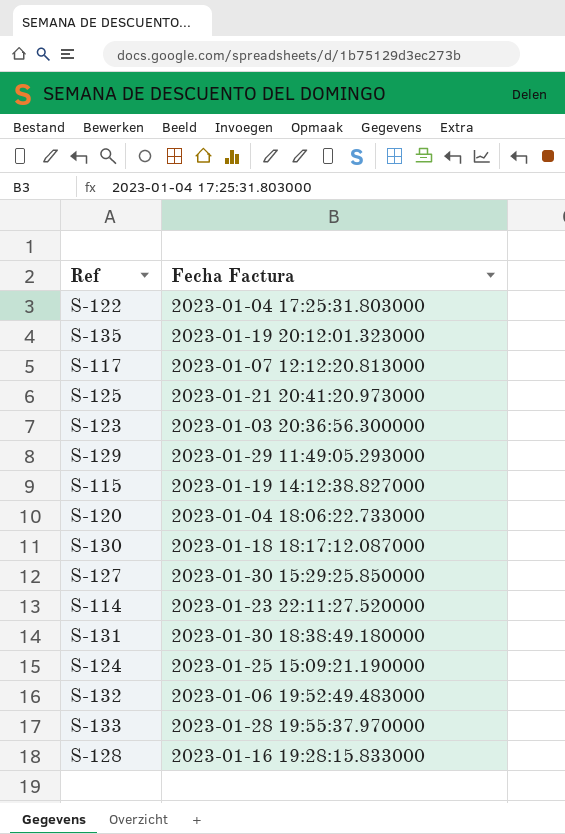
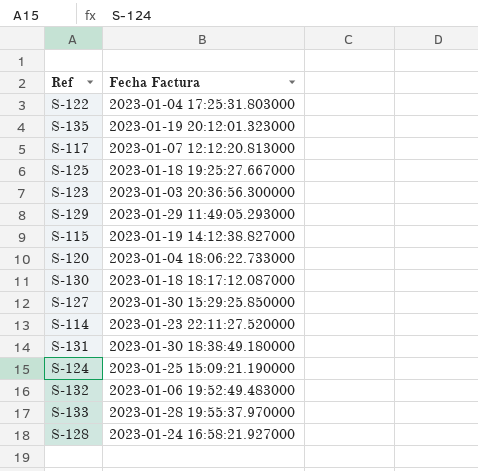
S-125 | Fecha Factura: 2023-01-21 20:41:20.973000 -> 2023-01-18 19:25:27.667000
S-128 | Fecha Factura: 2023-01-16 19:28:15.833000 -> 2023-01-24 16:58:21.927000

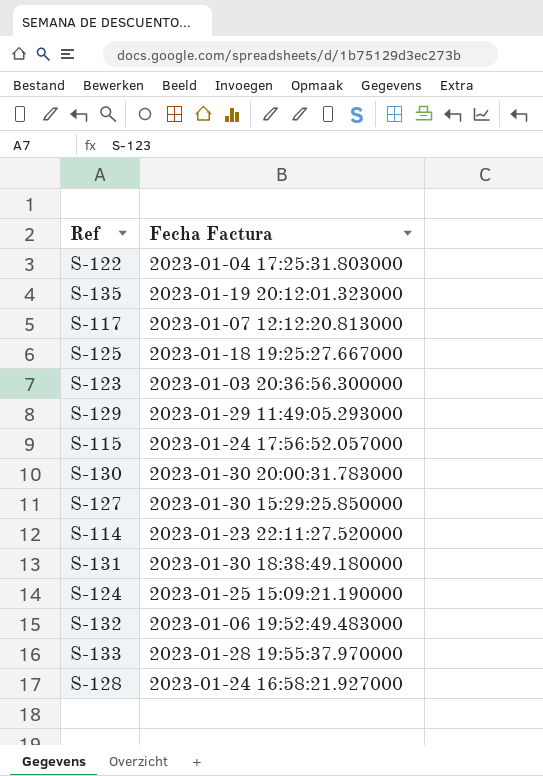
row S-120: 2023-01-04 18:06:22.733000 -> none
S-115 | Fecha Factura: 2023-01-19 14:12:38.827000 -> 2023-01-24 17:56:52.057000
S-130 | Fecha Factura: 2023-01-18 18:17:12.087000 -> 2023-01-30 20:00:31.783000

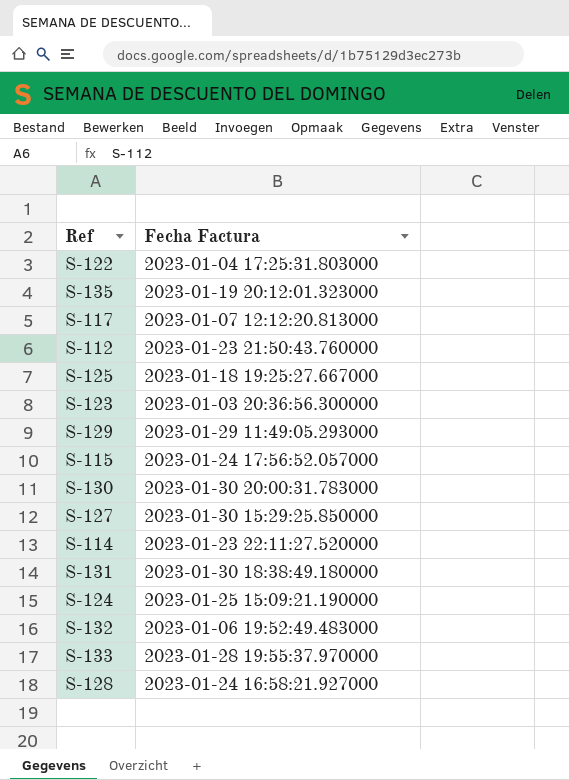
row S-112: none -> 2023-01-23 21:50:43.760000

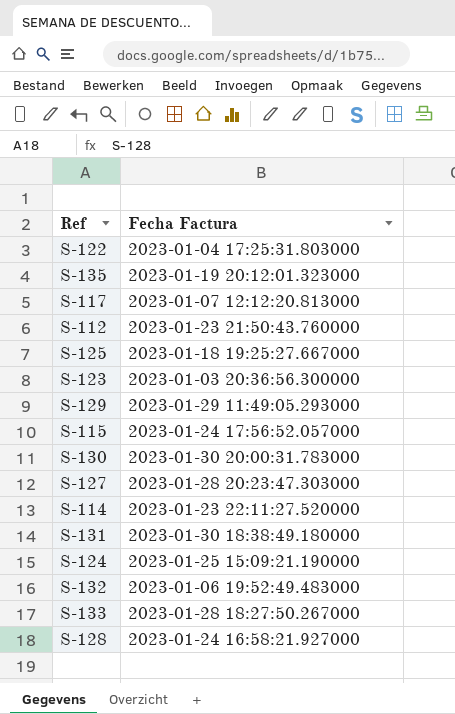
S-127 | Fecha Factura: 2023-01-30 15:29:25.850000 -> 2023-01-28 20:23:47.303000
S-133 | Fecha Factura: 2023-01-28 19:55:37.970000 -> 2023-01-28 18:27:50.267000

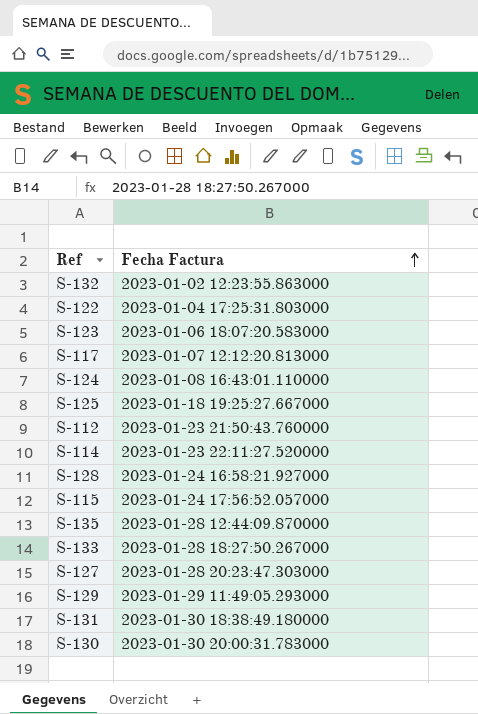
row order: none -> Fecha Factura ascending
S-132 | Fecha Factura: 2023-01-06 19:52:49.483000 -> 2023-01-02 12:23:55.863000
S-123 | Fecha Factura: 2023-01-03 20:36:56.300000 -> 2023-01-06 18:07:20.583000
S-124 | Fecha Factura: 2023-01-25 15:09:21.190000 -> 2023-01-08 16:43:01.110000
S-135 | Fecha Factura: 2023-01-19 20:12:01.323000 -> 2023-01-28 12:44:09.870000

